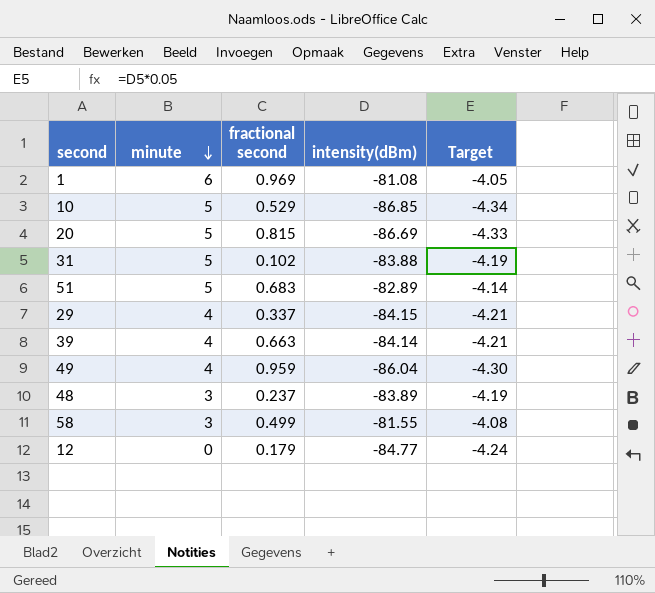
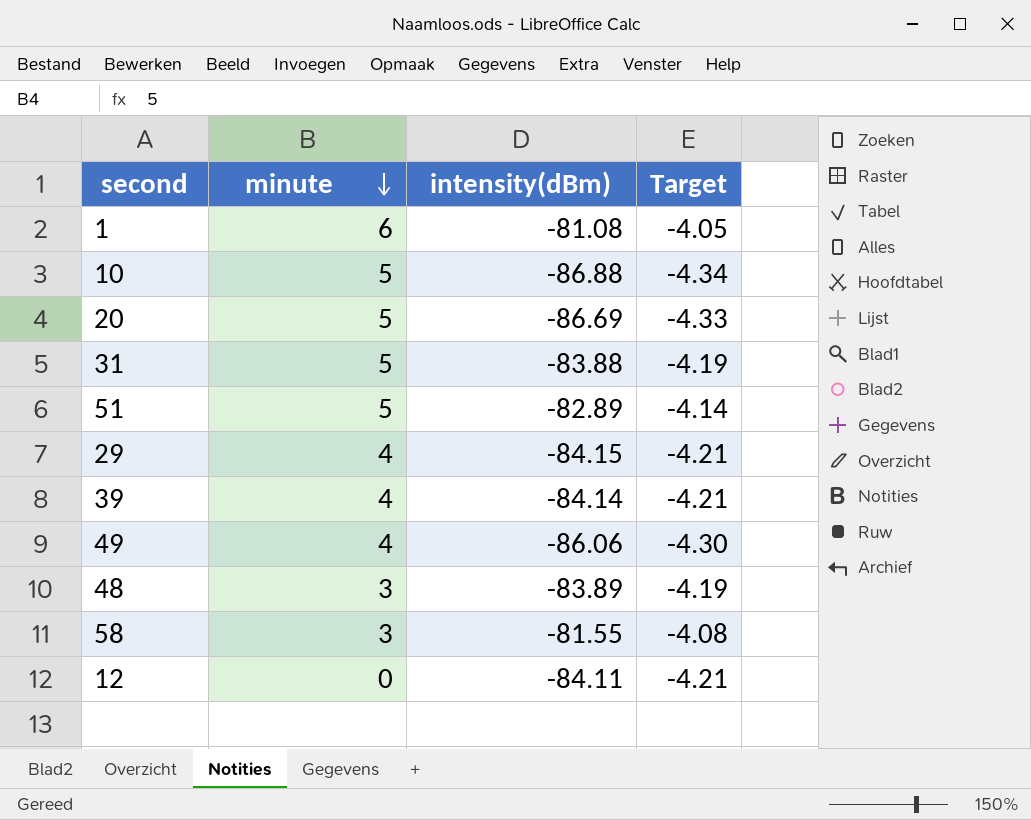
column fractional second | position: 3 -> none
10 | intensity(dBm): -86.85 -> -86.88
49 | intensity(dBm): -86.04 -> -86.06
12 | intensity(dBm): -84.77 -> -84.11
12 | Target: -4.24 -> -4.21

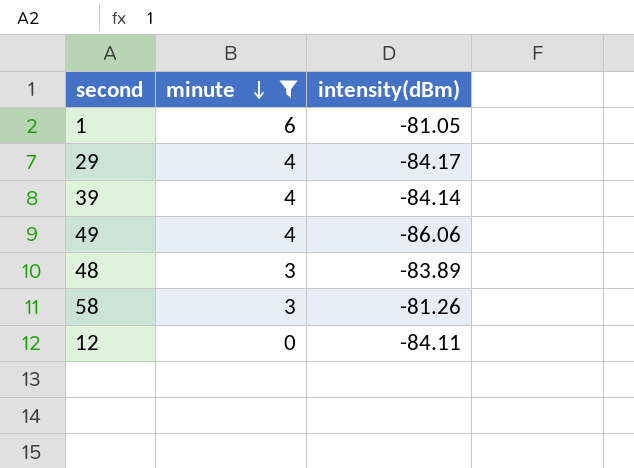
filter: none -> minute != 5
column Target | formula: [intensity(dBm)] * 0.05 -> none
1 | intensity(dBm): -81.08 -> -81.05
29 | intensity(dBm): -84.15 -> -84.17
58 | intensity(dBm): -81.55 -> -81.26

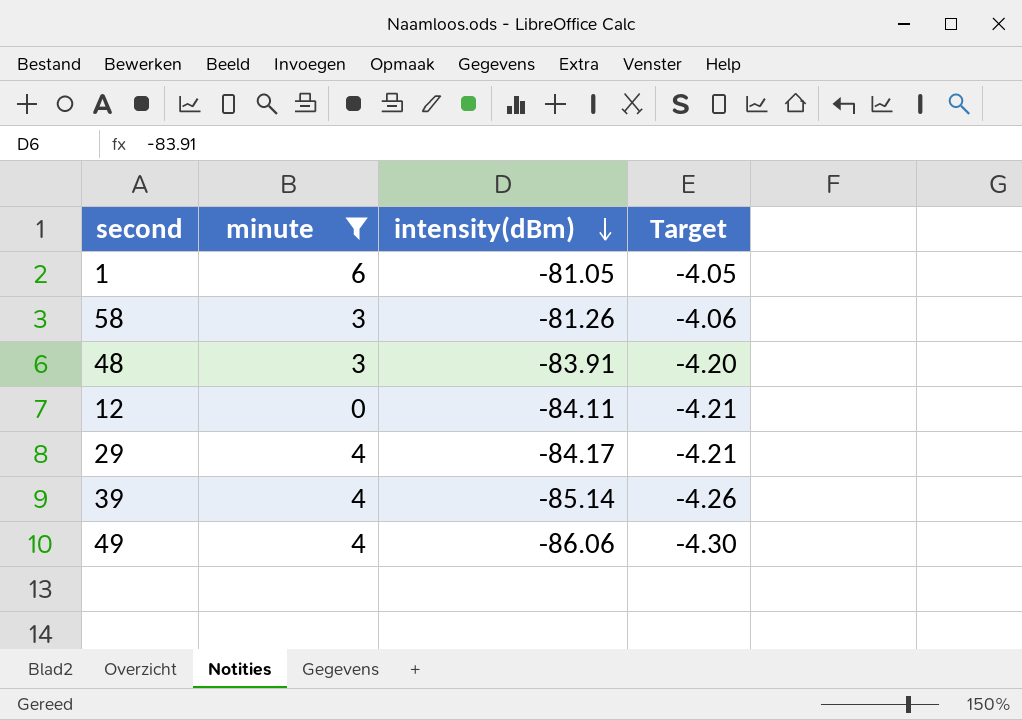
row order: minute descending -> intensity(dBm) descending
column Target | formula: none -> [intensity(dBm)] * 0.05
48 | intensity(dBm): -83.89 -> -83.91
39 | intensity(dBm): -84.14 -> -85.14

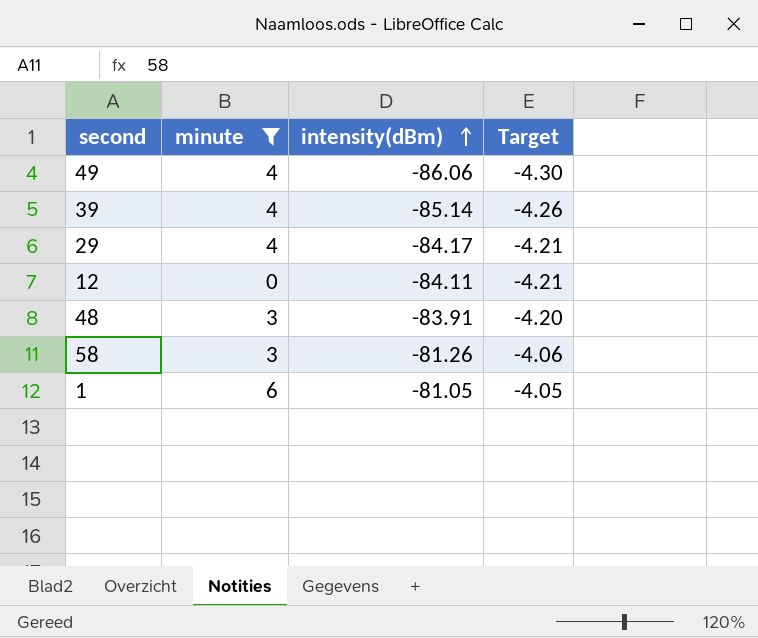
row order: intensity(dBm) descending -> intensity(dBm) ascending

